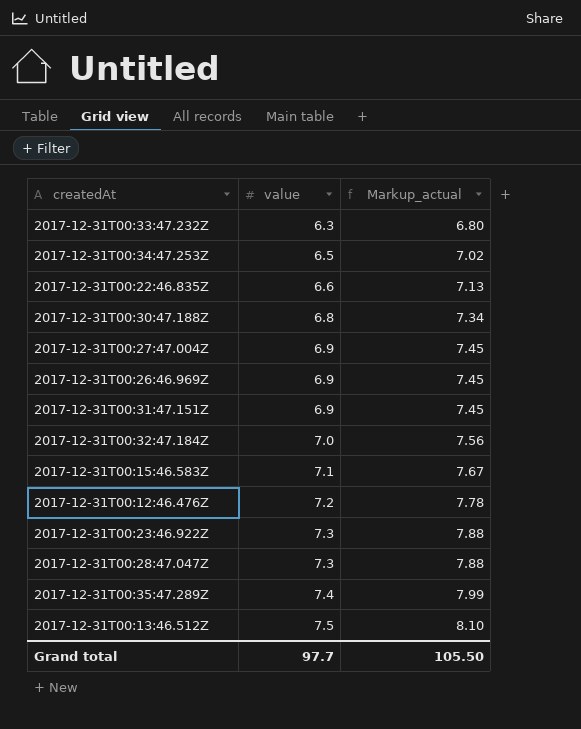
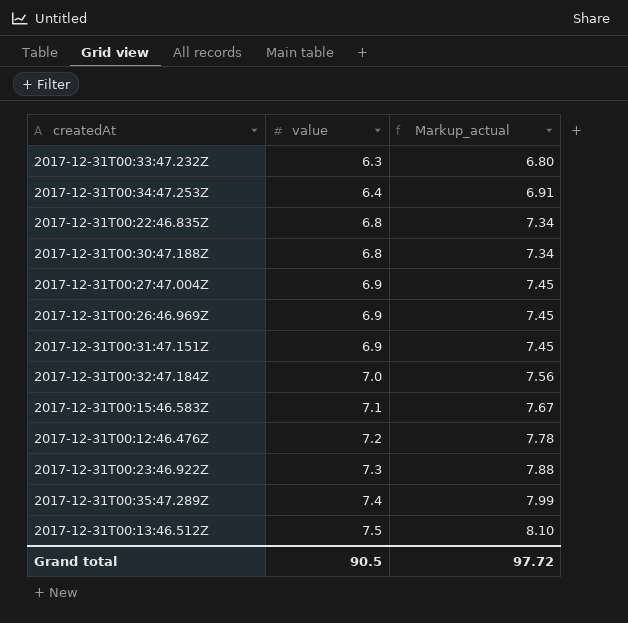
row 2017-12-31T00:28:47.047Z: 7.3 | 7.88 -> none
2017-12-31T00:34:47.253Z | value: 6.5 -> 6.4
2017-12-31T00:34:47.253Z | Markup_actual: 7.02 -> 6.91
2017-12-31T00:22:46.835Z | value: 6.6 -> 6.8
2017-12-31T00:22:46.835Z | Markup_actual: 7.13 -> 7.34
Grand total | value: 97.7 -> 90.5
Grand total | Markup_actual: 105.50 -> 97.72

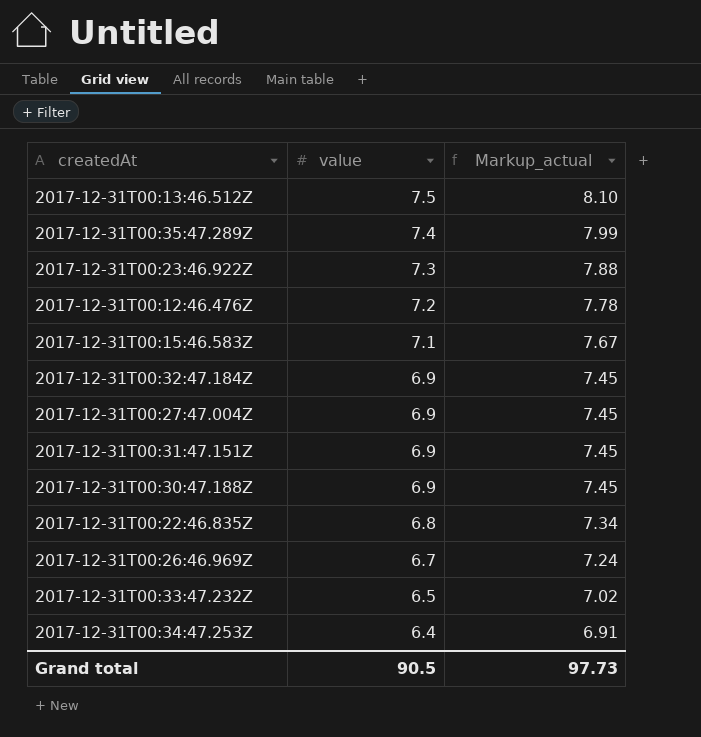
row order: value ascending -> value descending
2017-12-31T00:32:47.184Z | value: 7.0 -> 6.9
2017-12-31T00:32:47.184Z | Markup_actual: 7.56 -> 7.45
2017-12-31T00:30:47.188Z | value: 6.8 -> 6.9
2017-12-31T00:30:47.188Z | Markup_actual: 7.34 -> 7.45
2017-12-31T00:26:46.969Z | value: 6.9 -> 6.7
2017-12-31T00:26:46.969Z | Markup_actual: 7.45 -> 7.24
2017-12-31T00:33:47.232Z | value: 6.3 -> 6.5
2017-12-31T00:33:47.232Z | Markup_actual: 6.80 -> 7.02
Grand total | Markup_actual: 97.72 -> 97.73

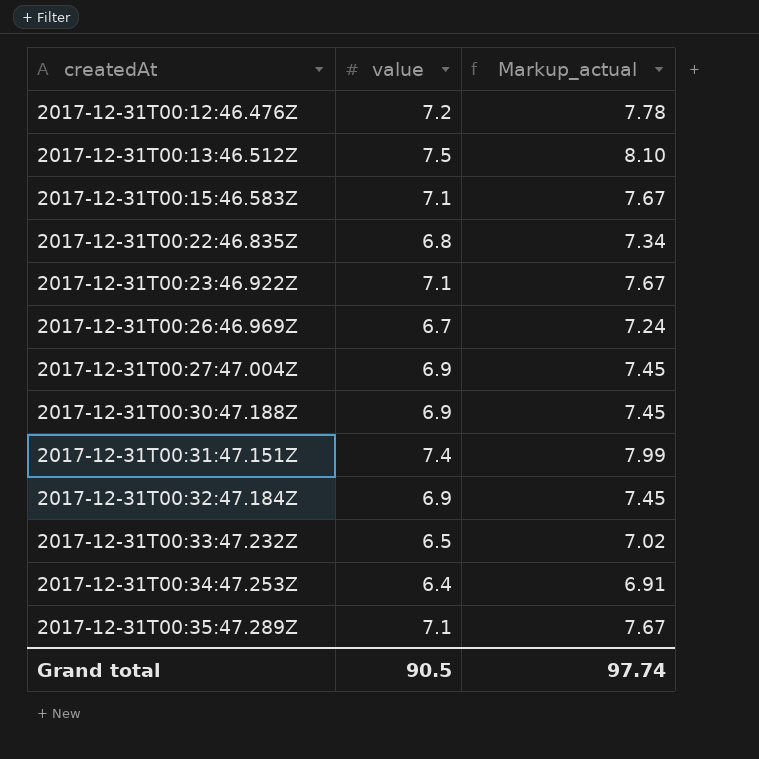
row order: value descending -> createdAt ascending
2017-12-31T00:23:46.922Z | value: 7.3 -> 7.1
2017-12-31T00:23:46.922Z | Markup_actual: 7.88 -> 7.67
2017-12-31T00:31:47.151Z | value: 6.9 -> 7.4
2017-12-31T00:31:47.151Z | Markup_actual: 7.45 -> 7.99
2017-12-31T00:35:47.289Z | value: 7.4 -> 7.1
2017-12-31T00:35:47.289Z | Markup_actual: 7.99 -> 7.67
Grand total | Markup_actual: 97.73 -> 97.74

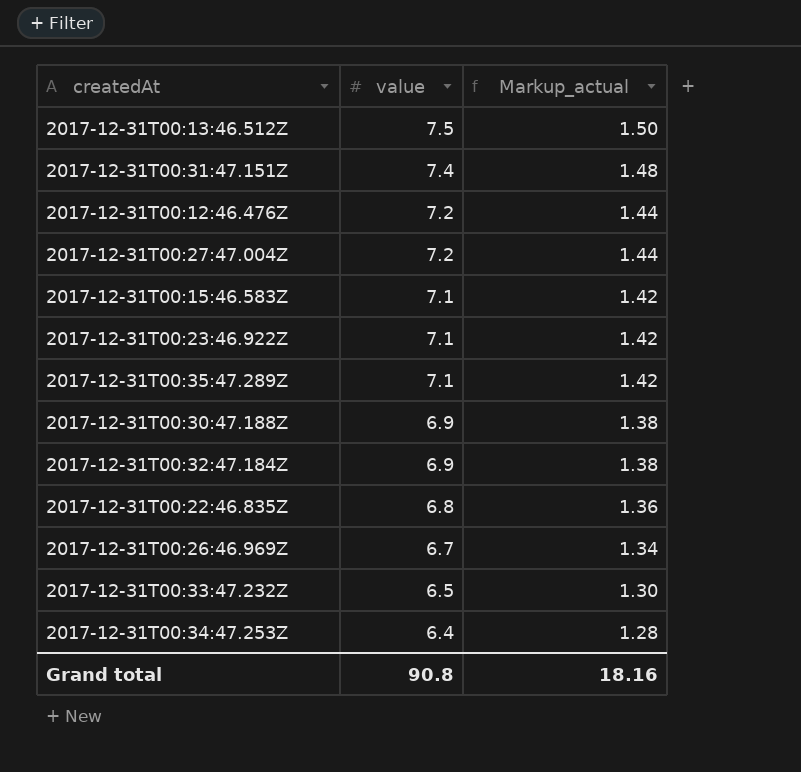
row order: createdAt ascending -> value descending
column Markup_actual | formula: [value] * 1.08 -> [value] * 0.2
2017-12-31T00:27:47.004Z | value: 6.9 -> 7.2
Grand total | value: 90.5 -> 90.8
Grand total | Markup_actual: 97.74 -> 18.16

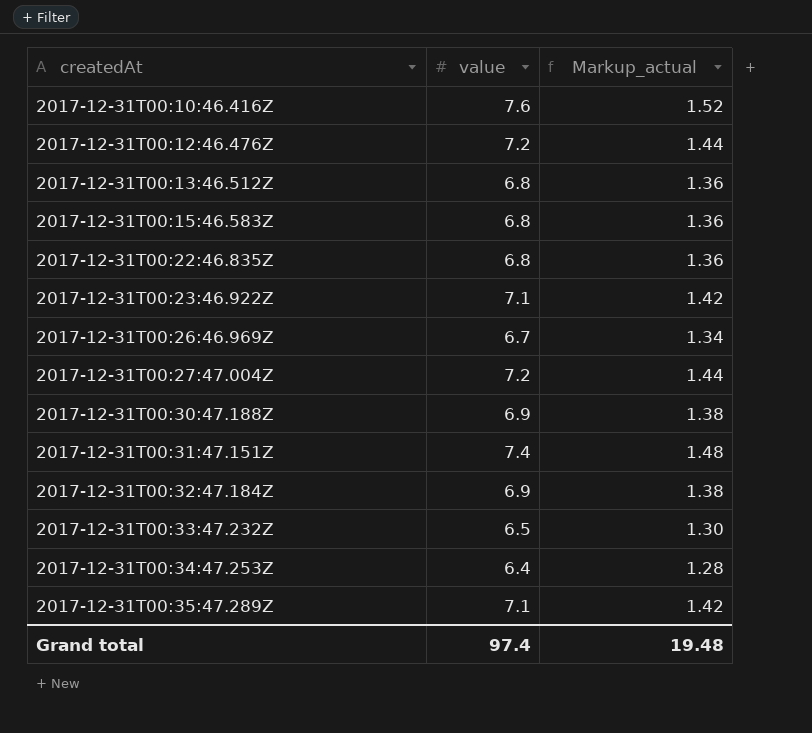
row order: value descending -> createdAt ascending
row 2017-12-31T00:10:46.416Z: none -> 7.6 | 1.52
2017-12-31T00:13:46.512Z | value: 7.5 -> 6.8
2017-12-31T00:13:46.512Z | Markup_actual: 1.50 -> 1.36
2017-12-31T00:15:46.583Z | value: 7.1 -> 6.8
2017-12-31T00:15:46.583Z | Markup_actual: 1.42 -> 1.36
Grand total | value: 90.8 -> 97.4
Grand total | Markup_actual: 18.16 -> 19.48

